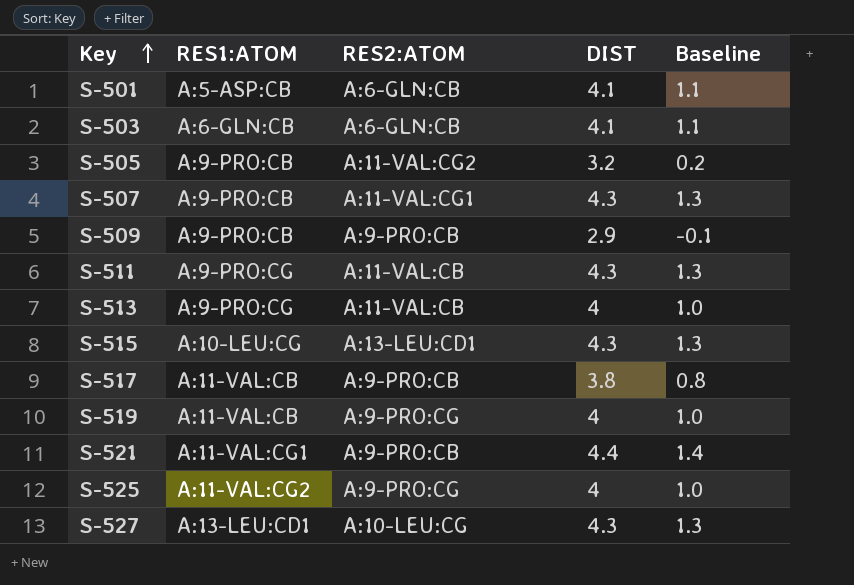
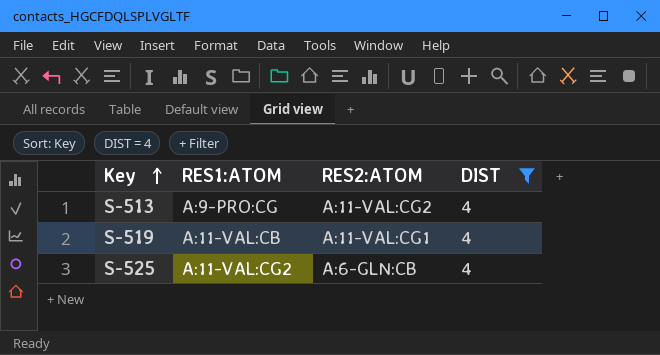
filter: none -> DIST = 4
column Baseline | formula: [DIST] - 3 -> none
S-513 | RES2:ATOM: A:11-VAL:CB -> A:11-VAL:CG2
S-519 | RES2:ATOM: A:9-PRO:CG -> A:11-VAL:CG1
S-525 | RES2:ATOM: A:9-PRO:CG -> A:6-GLN:CB

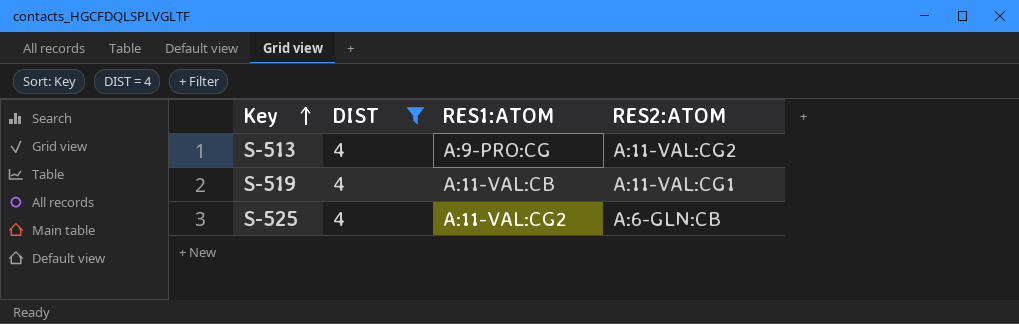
column DIST | position: 4 -> 2

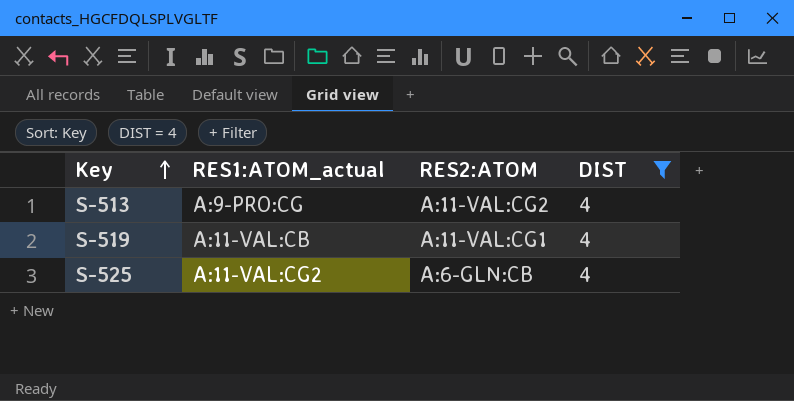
column name: RES1:ATOM -> RES1:ATOM_actual
column DIST | position: 2 -> 4

